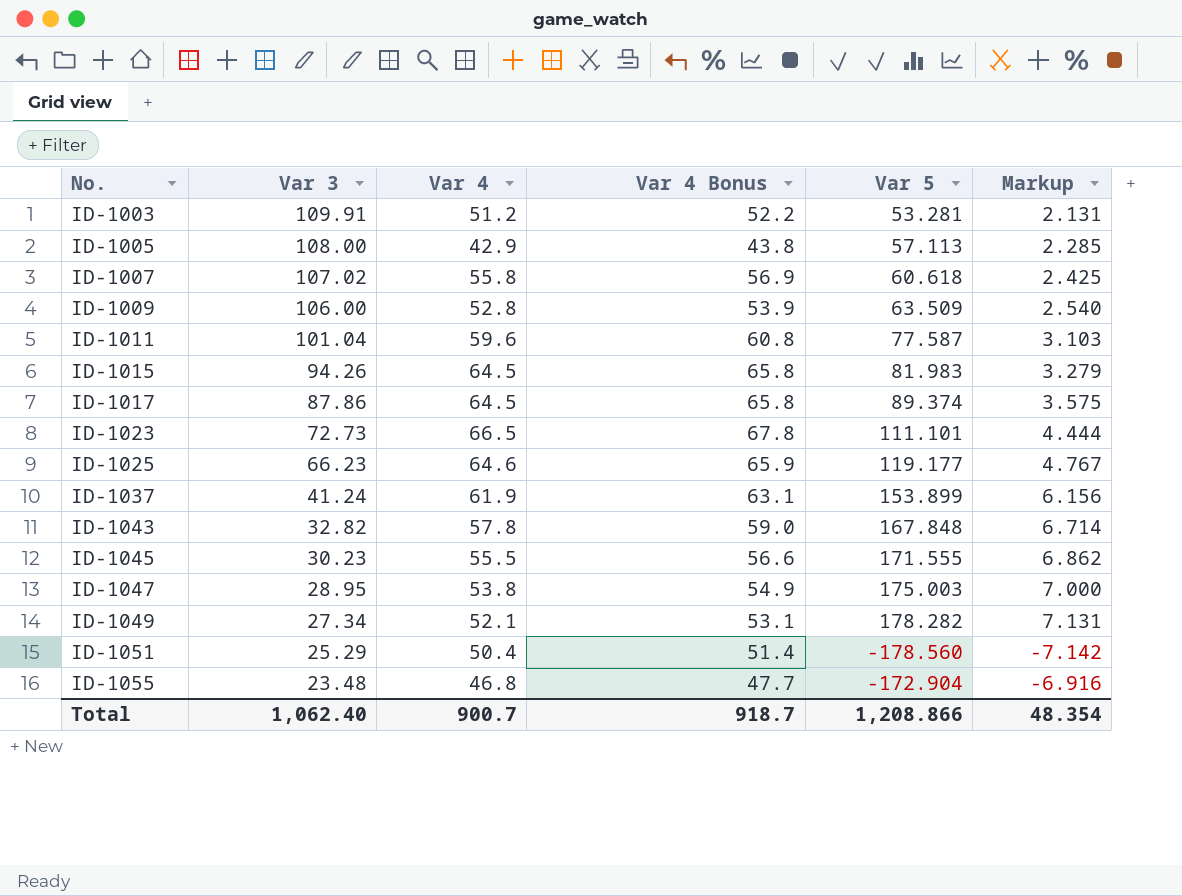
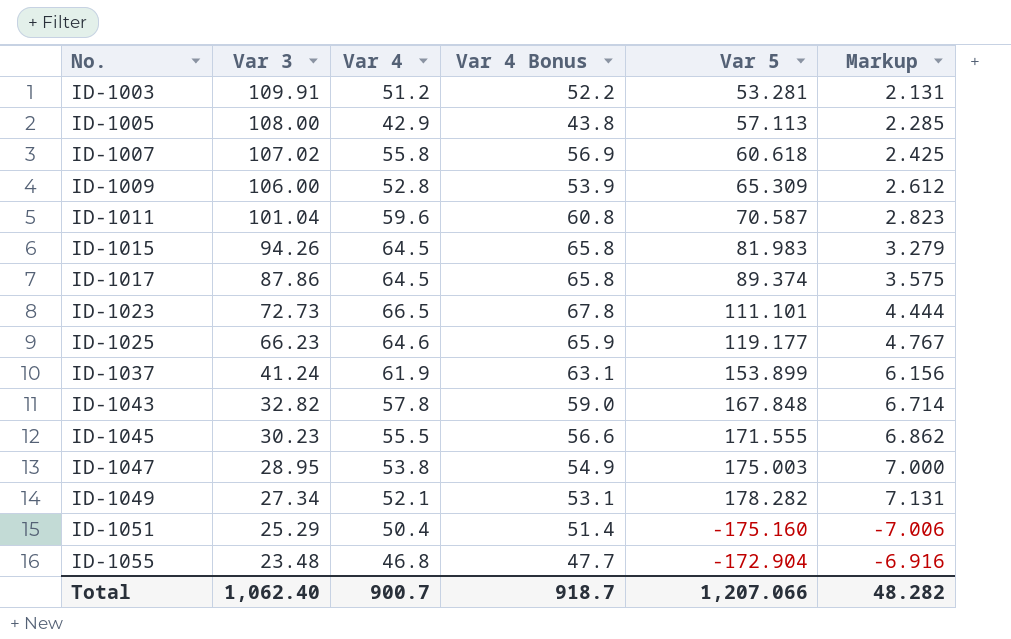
ID-1009 | Var 5: 63.509 -> 65.309
ID-1009 | Markup: 2.540 -> 2.612
ID-1011 | Var 5: 77.587 -> 70.587
ID-1011 | Markup: 3.103 -> 2.823
ID-1051 | Var 5: -178.560 -> -175.160
ID-1051 | Markup: -7.142 -> -7.006
Total | Var 5: 1,208.866 -> 1,207.066
Total | Markup: 48.354 -> 48.282

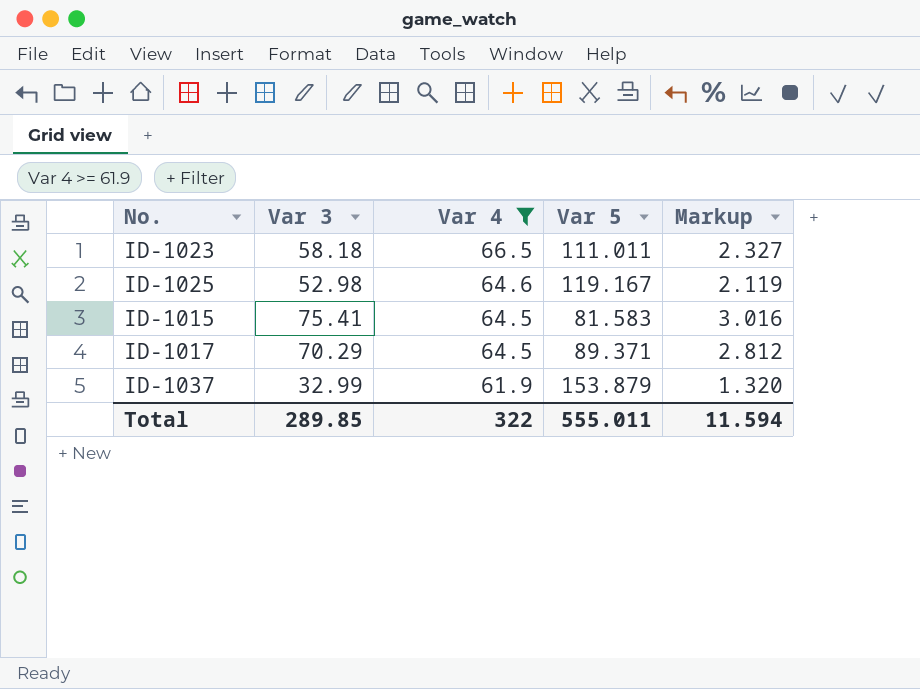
filter: none -> Var 4 >= 61.9
row order: No. ascending -> Var 4 descending
column Var 4 Bonus | formula: [Var 4] * 1.02 -> none
column Markup | formula: [Var 5] * 0.04 -> [Var 3] * 0.04
ID-1023 | Var 3: 72.73 -> 58.18
ID-1023 | Var 5: 111.101 -> 111.011
ID-1025 | Var 3: 66.23 -> 52.98
ID-1025 | Var 5: 119.177 -> 119.167
ID-1015 | Var 3: 94.26 -> 75.41
ID-1015 | Var 5: 81.983 -> 81.583
ID-1017 | Var 3: 87.86 -> 70.29
ID-1017 | Var 5: 89.374 -> 89.371
ID-1037 | Var 3: 41.24 -> 32.99
ID-1037 | Var 5: 153.899 -> 153.879
Total | Var 3: 1,062.40 -> 289.85
Total | Var 4: 900.7 -> 322
Total | Var 5: 1,207.066 -> 555.011
Total | Markup: 48.282 -> 11.594

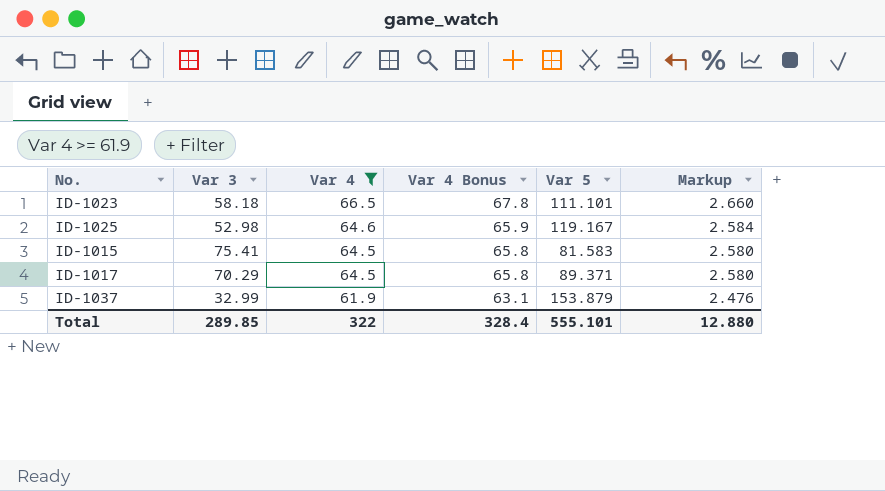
column Var 4 Bonus | formula: none -> [Var 4] * 1.02
column Markup | formula: [Var 3] * 0.04 -> [Var 4] * 0.04
ID-1023 | Var 5: 111.011 -> 111.101
Total | Var 5: 555.011 -> 555.101
Total | Markup: 11.594 -> 12.880

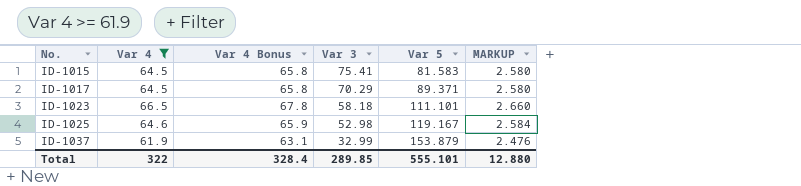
row order: Var 4 descending -> No. ascending
column Var 3 | position: 2 -> 4
column name: Markup -> MARKUP

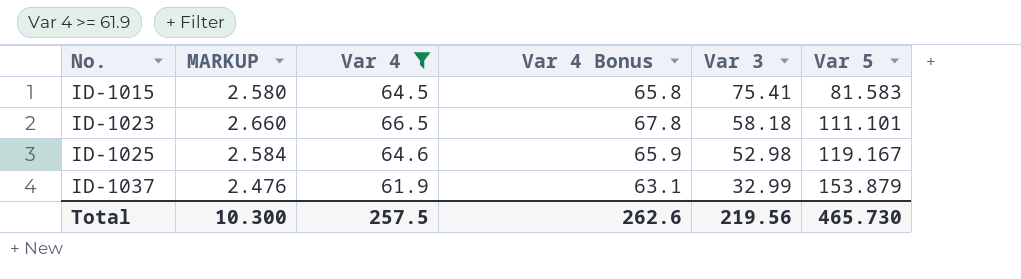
column MARKUP | position: 6 -> 2
row ID-1017: 64.5 | 65.8 | 70.29 | 89.371 | 2.580 -> none
Total | MARKUP: 12.880 -> 10.300
Total | Var 4: 322 -> 257.5
Total | Var 4 Bonus: 328.4 -> 262.6
Total | Var 3: 289.85 -> 219.56
Total | Var 5: 555.101 -> 465.730

